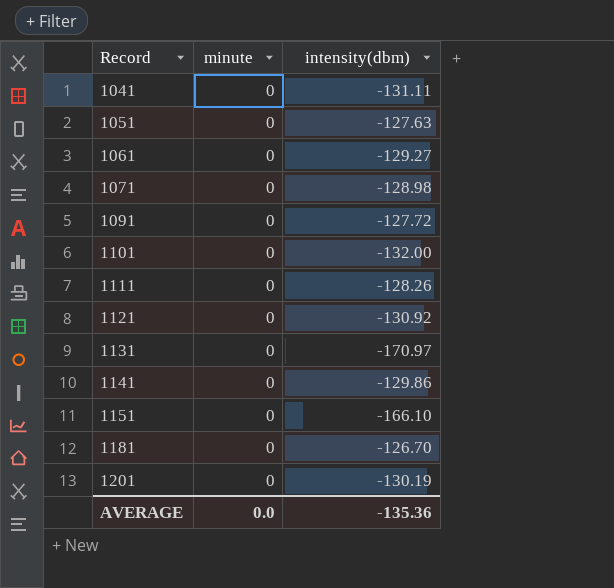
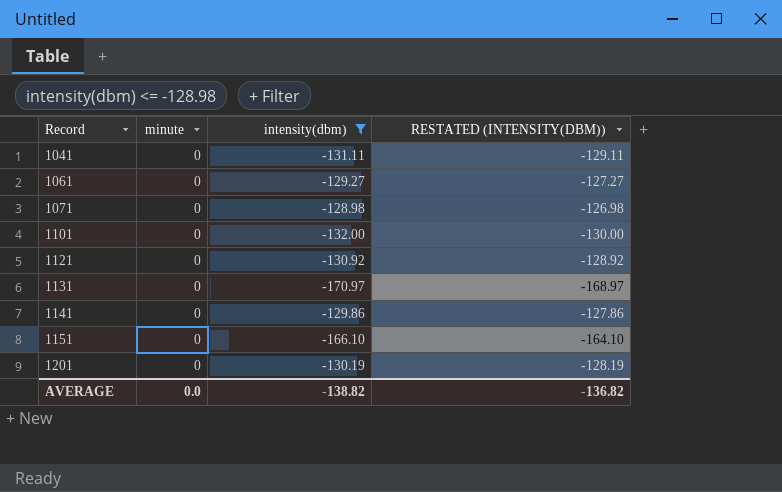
filter: none -> intensity(dbm) <= -128.98
column RESTATED (INTENSITY(DBM)) | formula: none -> [intensity(dbm)] + 2
AVERAGE | intensity(dbm): -135.36 -> -138.82

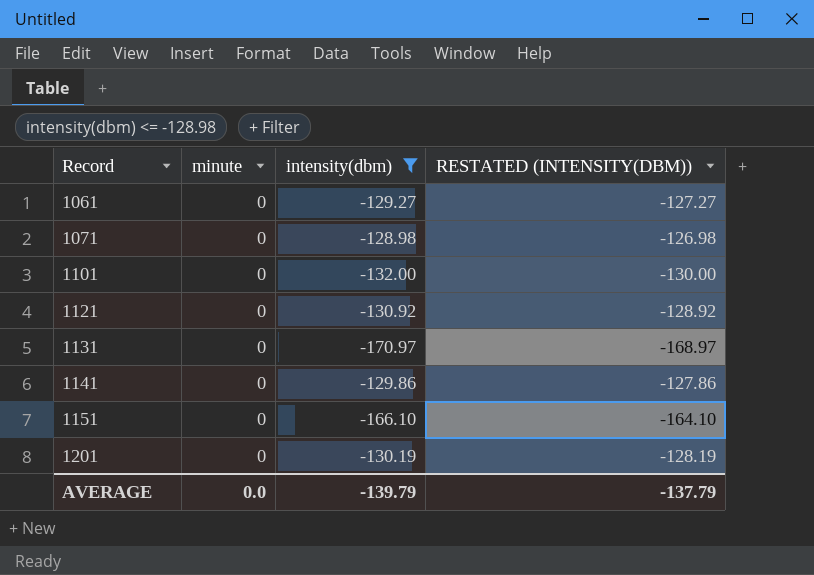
row 1041: 0 | -131.11 | -129.11 -> none
AVERAGE | intensity(dbm): -138.82 -> -139.79
AVERAGE | RESTATED (INTENSITY(DBM)): -136.82 -> -137.79

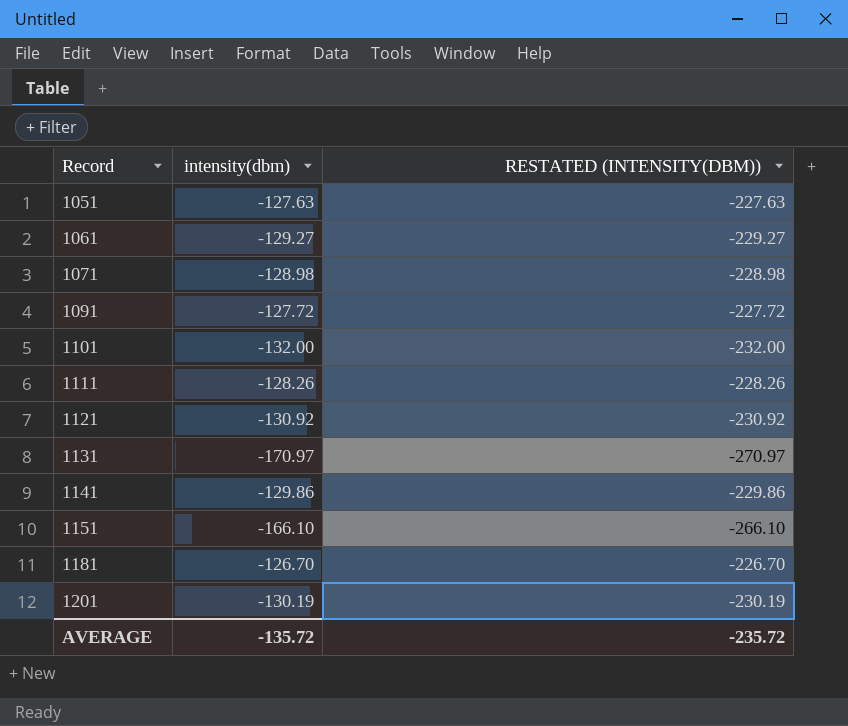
filter: intensity(dbm) <= -128.98 -> none
column minute | position: 2 -> none
column RESTATED (INTENSITY(DBM)) | formula: [intensity(dbm)] + 2 -> [intensity(dbm)] - 100
AVERAGE | intensity(dbm): -139.79 -> -135.72
AVERAGE | RESTATED (INTENSITY(DBM)): -137.79 -> -235.72

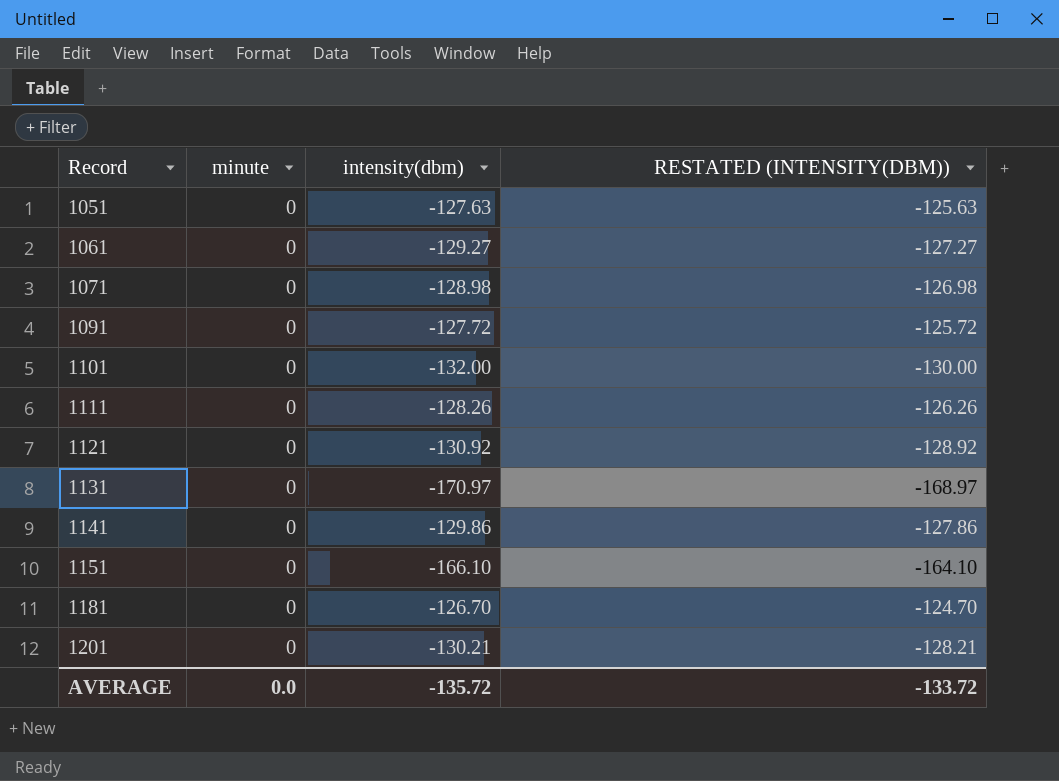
column minute | position: none -> 2
column RESTATED (INTENSITY(DBM)) | formula: [intensity(dbm)] - 100 -> [intensity(dbm)] + 2
1201 | intensity(dbm): -130.19 -> -130.21
AVERAGE | RESTATED (INTENSITY(DBM)): -235.72 -> -133.72

